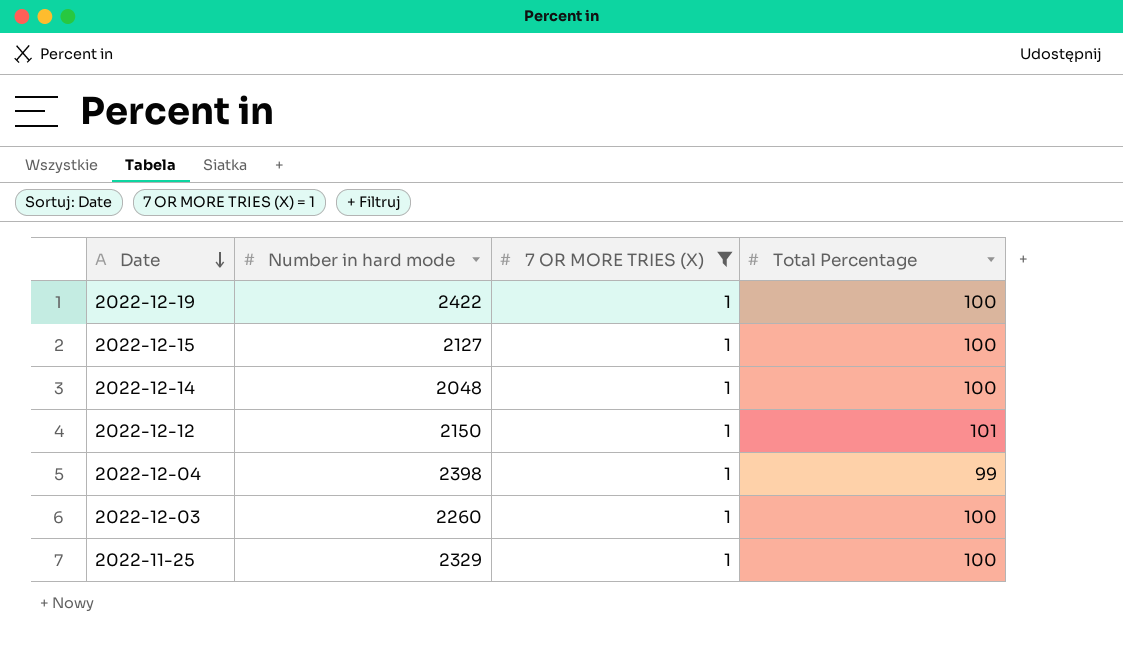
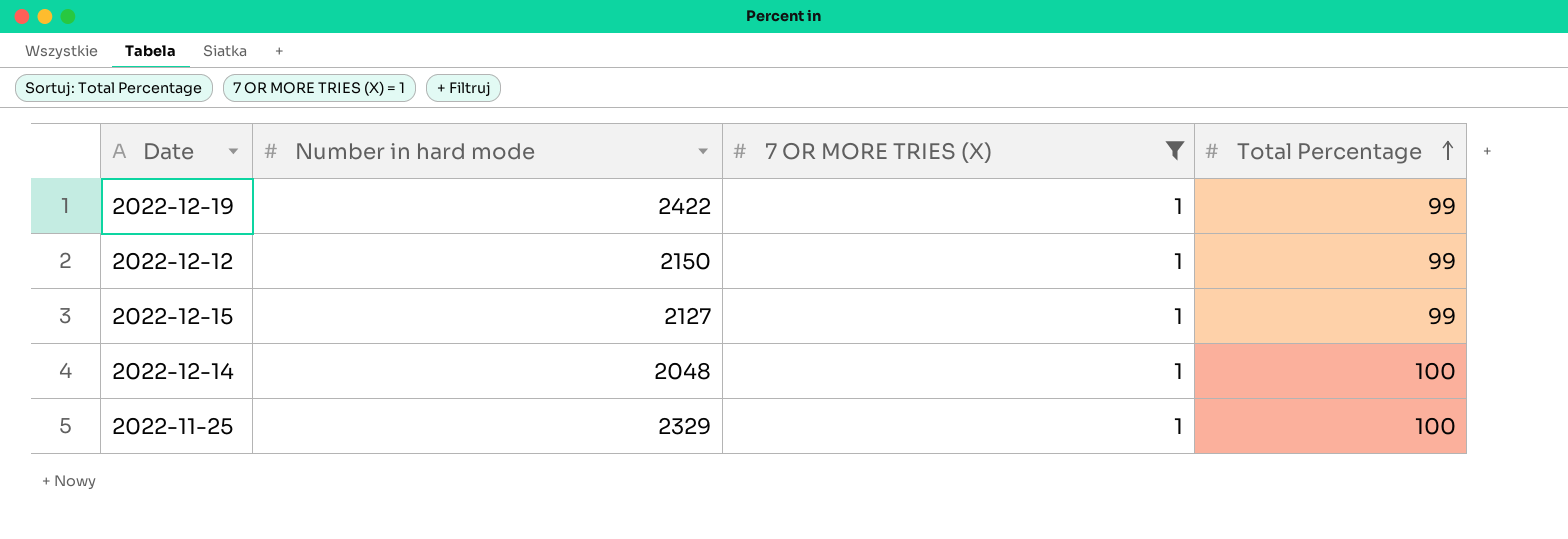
row order: Date descending -> Total Percentage ascending
row 2022-12-04: 2398 | 1 | 99 -> none
row 2022-12-03: 2260 | 1 | 100 -> none
2022-12-19 | Total Percentage: 100 -> 99
2022-12-12 | Total Percentage: 101 -> 99
2022-12-15 | Total Percentage: 100 -> 99

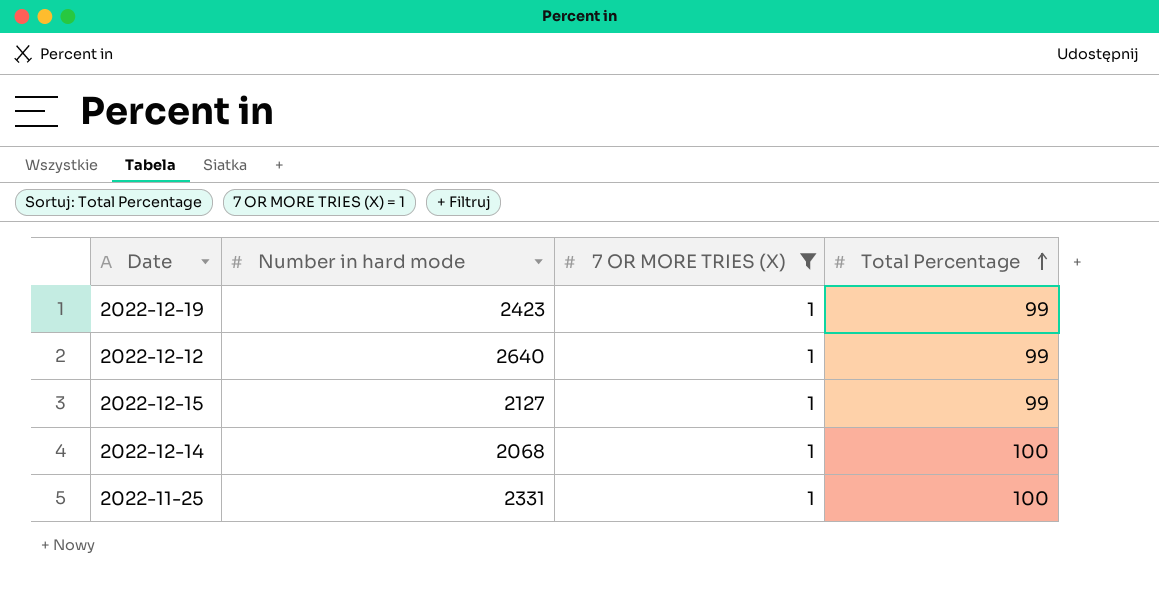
2022-12-19 | Number in hard mode: 2422 -> 2423
2022-12-12 | Number in hard mode: 2150 -> 2640
2022-12-14 | Number in hard mode: 2048 -> 2068
2022-11-25 | Number in hard mode: 2329 -> 2331

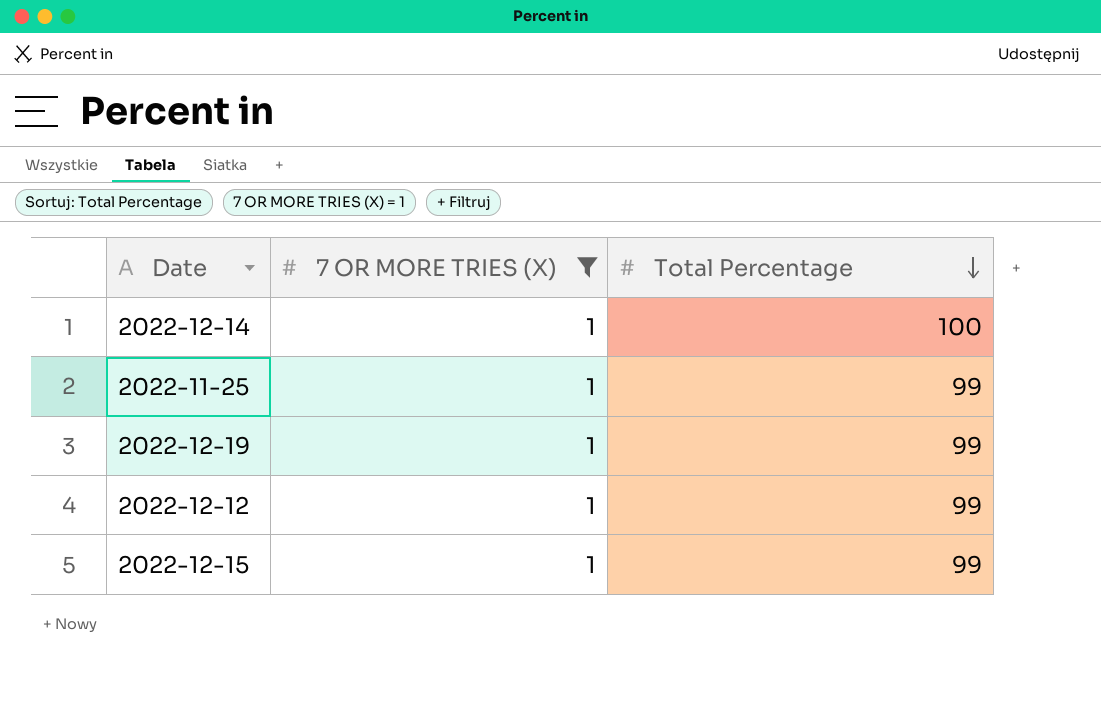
row order: Total Percentage ascending -> Total Percentage descending
column Number in hard mode | position: 2 -> none
2022-11-25 | Total Percentage: 100 -> 99

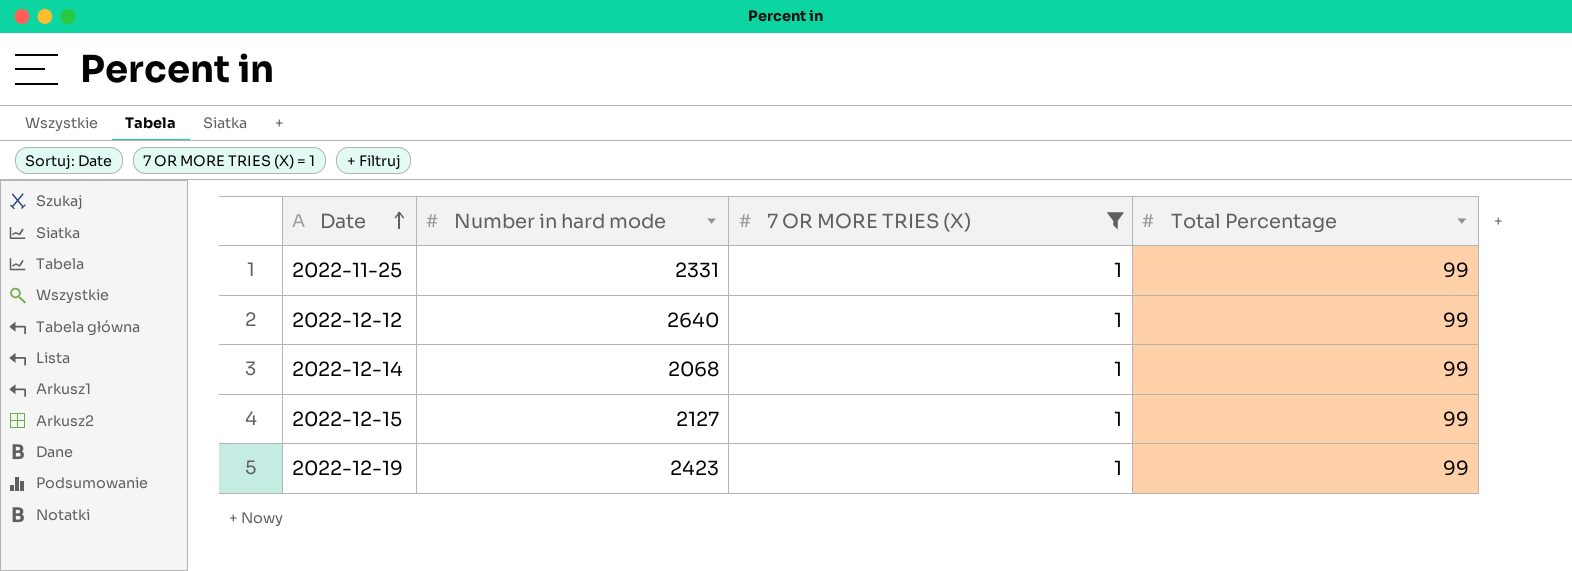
row order: Total Percentage descending -> Date ascending
column Number in hard mode | position: none -> 2
2022-12-14 | Total Percentage: 100 -> 99

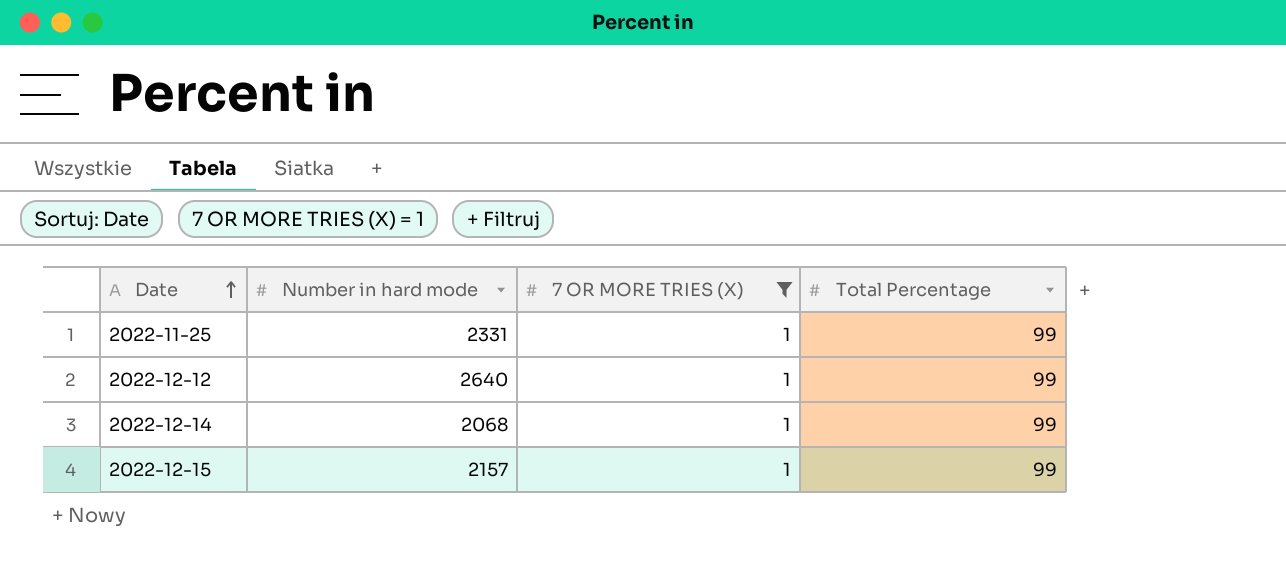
row 2022-12-19: 2423 | 1 | 99 -> none
2022-12-15 | Number in hard mode: 2127 -> 2157

